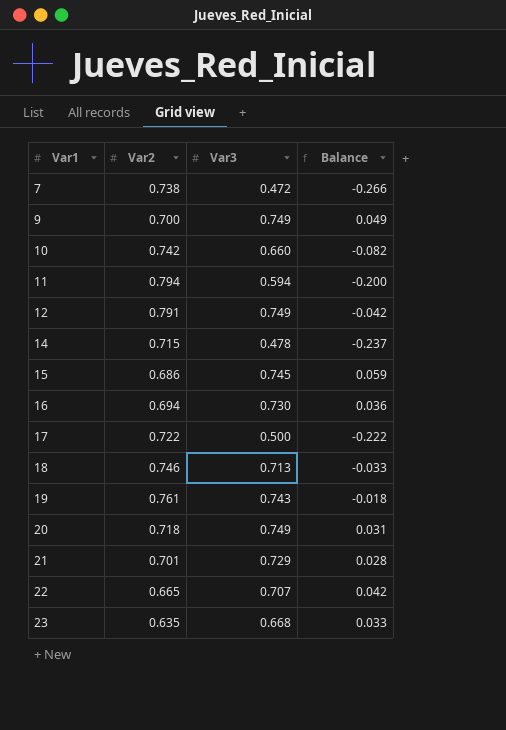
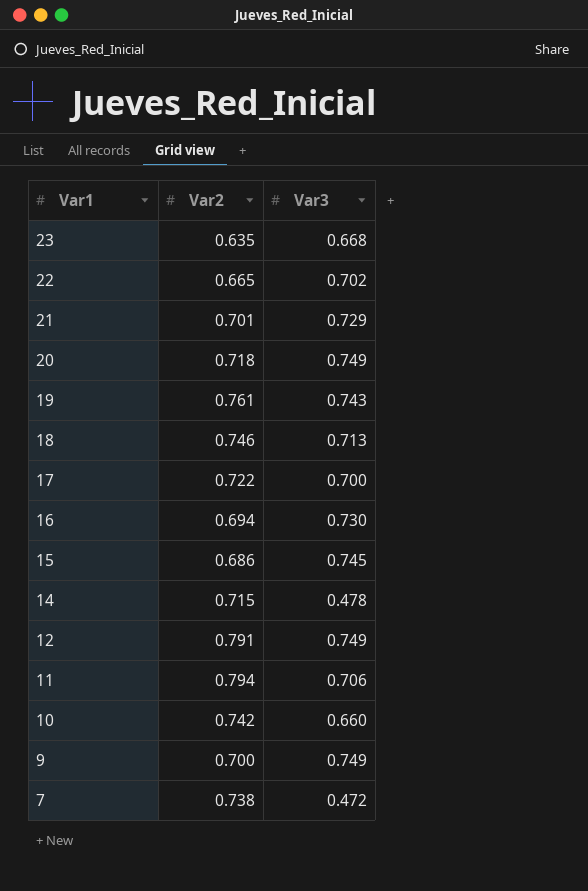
row order: Var1 ascending -> Var1 descending
column Balance | formula: [Var3] - [Var2] -> none
22 | Var3: 0.707 -> 0.702
17 | Var3: 0.500 -> 0.700
11 | Var3: 0.594 -> 0.706

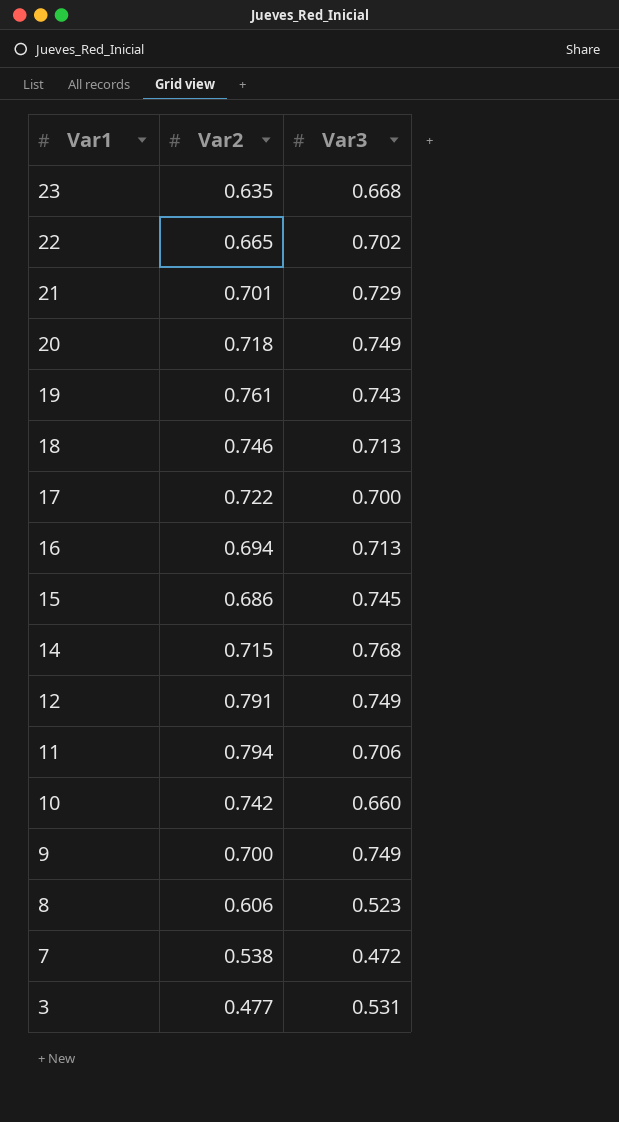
16 | Var3: 0.730 -> 0.713
14 | Var3: 0.478 -> 0.768
row 8: none -> 0.606 | 0.523
7 | Var2: 0.738 -> 0.538
row 3: none -> 0.477 | 0.531

